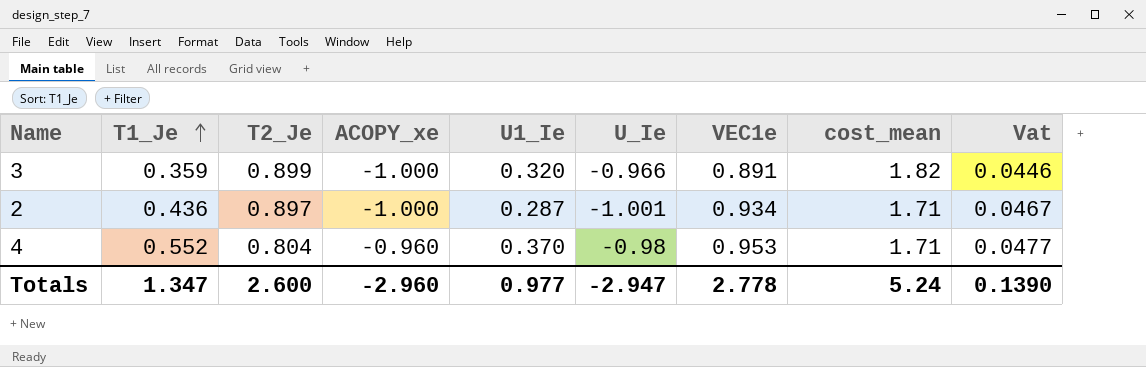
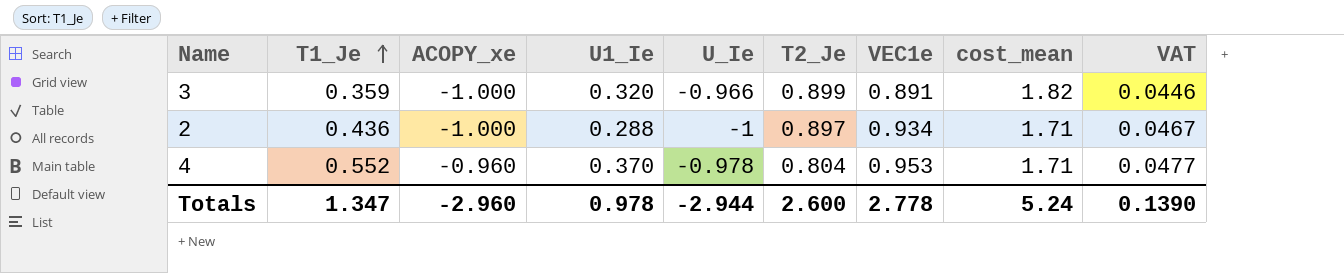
column T2_Je | position: 3 -> 6
column name: Vat -> VAT
2 | U1_Ie: 0.287 -> 0.288
2 | U_Ie: -1.001 -> -1
4 | U_Ie: -0.98 -> -0.978
Totals | U1_Ie: 0.977 -> 0.978
Totals | U_Ie: -2.947 -> -2.944

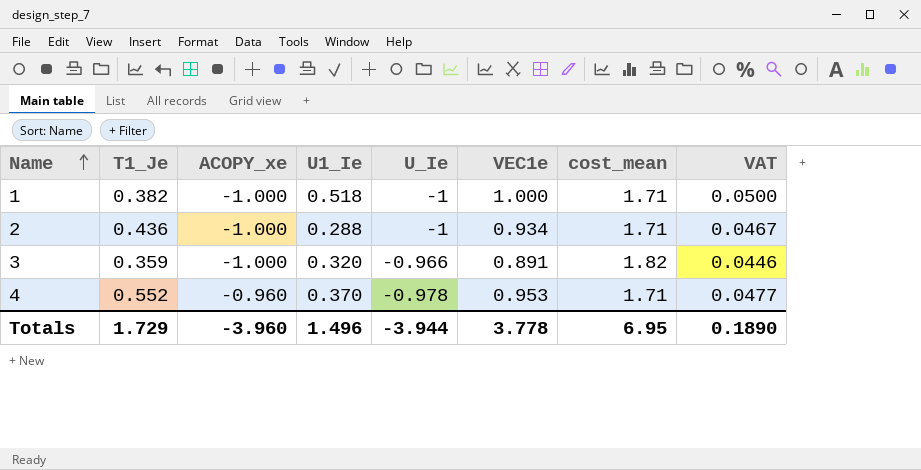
row order: T1_Je ascending -> Name ascending
column T2_Je | position: 6 -> none
row 1: none -> 0.382 | -1.000 | 0.518 | -1 | 1.000 | 1.71 | 0.0500
Totals | T1_Je: 1.347 -> 1.729
Totals | ACOPY_xe: -2.960 -> -3.960
Totals | U1_Ie: 0.978 -> 1.496
Totals | U_Ie: -2.944 -> -3.944
Totals | VEC1e: 2.778 -> 3.778
Totals | cost_mean: 5.24 -> 6.95
Totals | VAT: 0.1390 -> 0.1890

